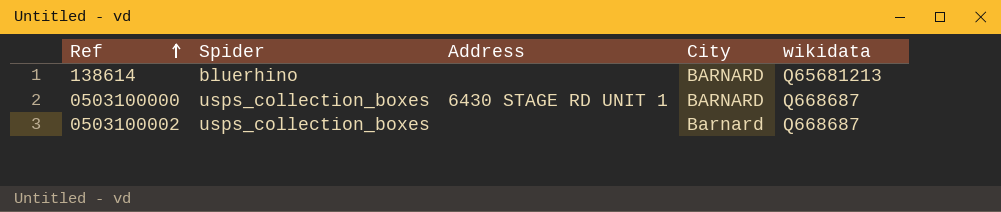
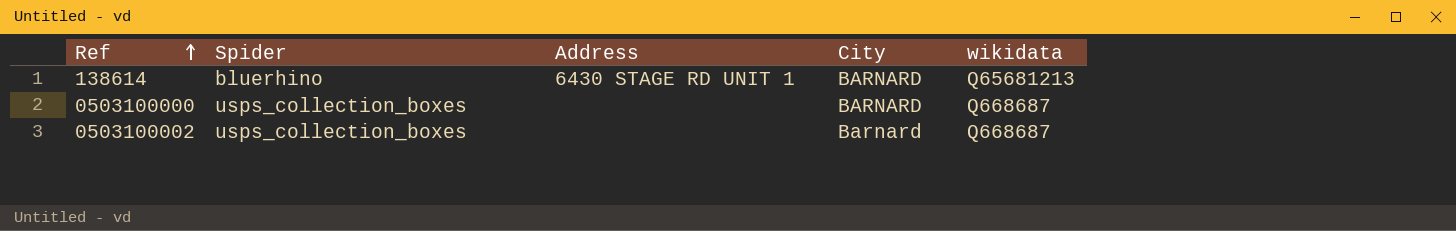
138614 | Address: none -> 6430 STAGE RD UNIT 1
0503100000 | Address: 6430 STAGE RD UNIT 1 -> none

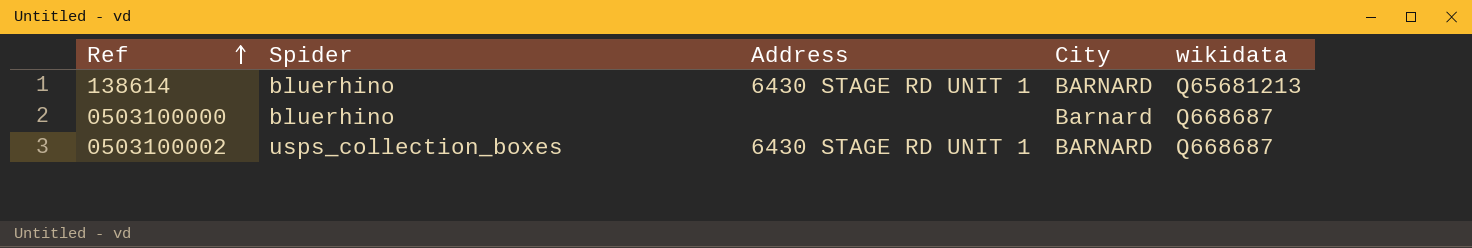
0503100000 | Spider: usps_collection_boxes -> bluerhino
0503100000 | City: BARNARD -> Barnard
0503100002 | Address: none -> 6430 STAGE RD UNIT 1
0503100002 | City: Barnard -> BARNARD

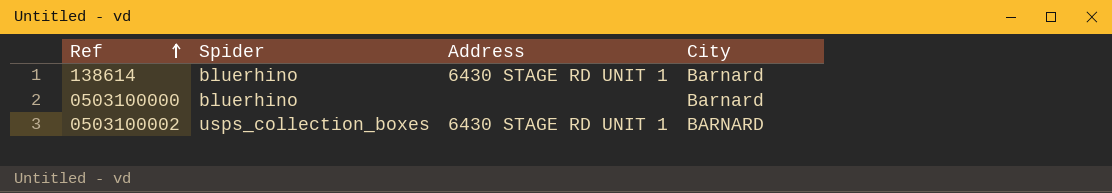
column wikidata | position: 5 -> none
138614 | City: BARNARD -> Barnard

